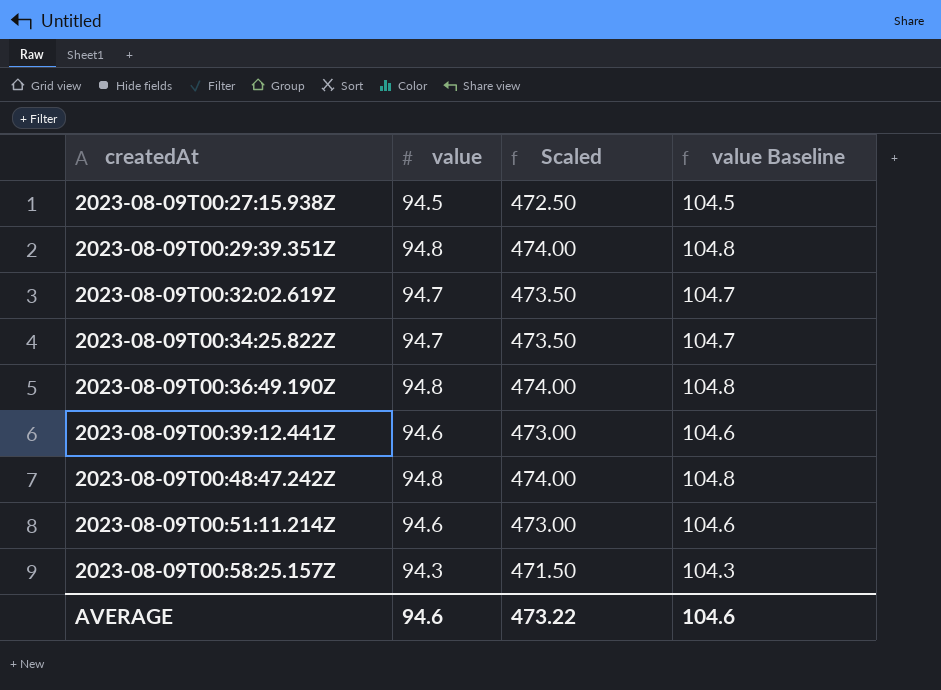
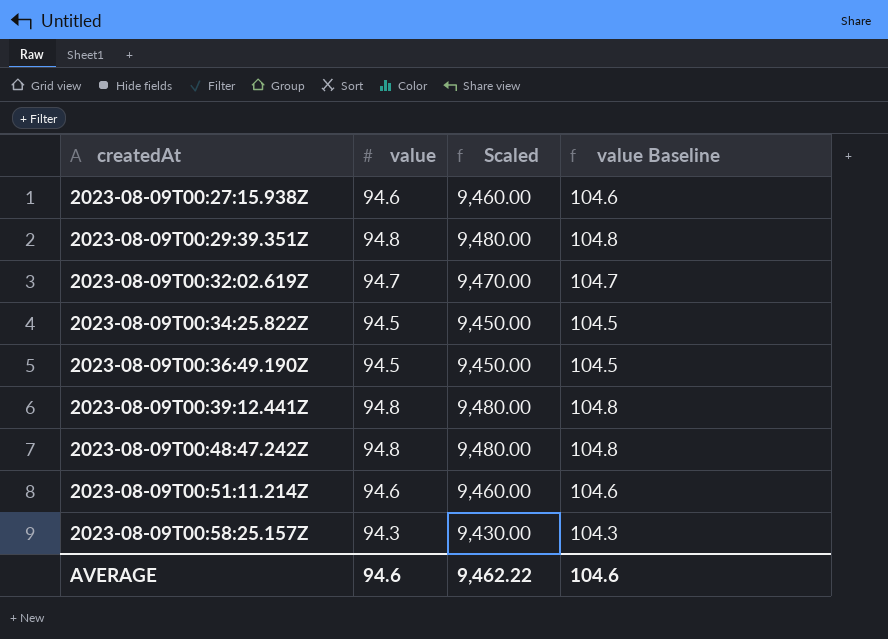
column Scaled | formula: [value] * 5 -> [value] * 100
2023-08-09T00:27:15.938Z | value: 94.5 -> 94.6
2023-08-09T00:27:15.938Z | value Baseline: 104.5 -> 104.6
2023-08-09T00:34:25.822Z | value: 94.7 -> 94.5
2023-08-09T00:34:25.822Z | value Baseline: 104.7 -> 104.5
2023-08-09T00:36:49.190Z | value: 94.8 -> 94.5
2023-08-09T00:36:49.190Z | value Baseline: 104.8 -> 104.5
2023-08-09T00:39:12.441Z | value: 94.6 -> 94.8
2023-08-09T00:39:12.441Z | value Baseline: 104.6 -> 104.8
AVERAGE | Scaled: 473.22 -> 9,462.22

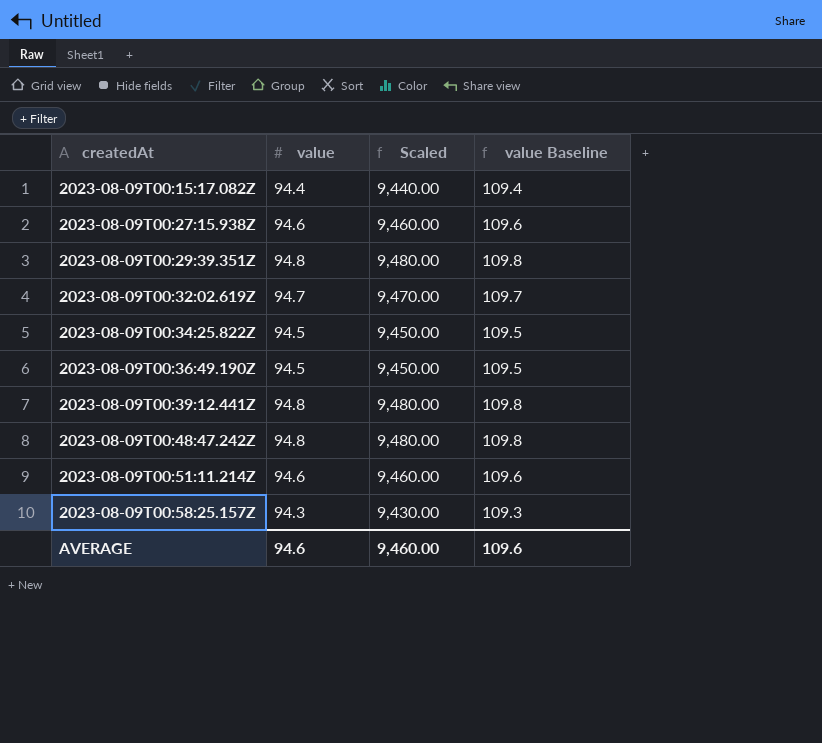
column value Baseline | formula: [value] + 10 -> [value] + 15
row 2023-08-09T00:15:17.082Z: none -> 94.4 | 9,440.00 | 109.4
AVERAGE | Scaled: 9,462.22 -> 9,460.00
AVERAGE | value Baseline: 104.6 -> 109.6

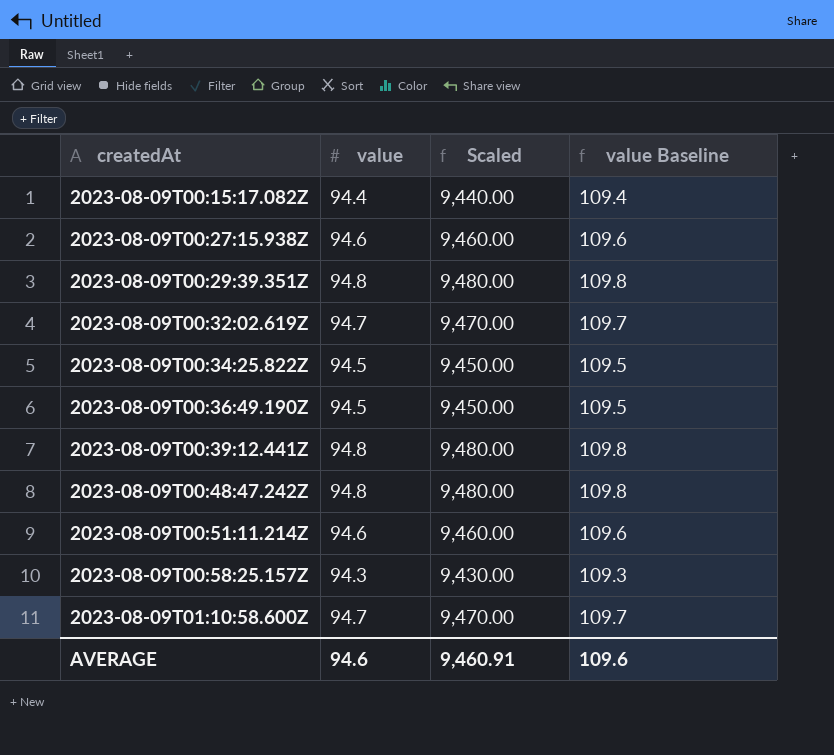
row 2023-08-09T01:10:58.600Z: none -> 94.7 | 9,470.00 | 109.7
AVERAGE | Scaled: 9,460.00 -> 9,460.91

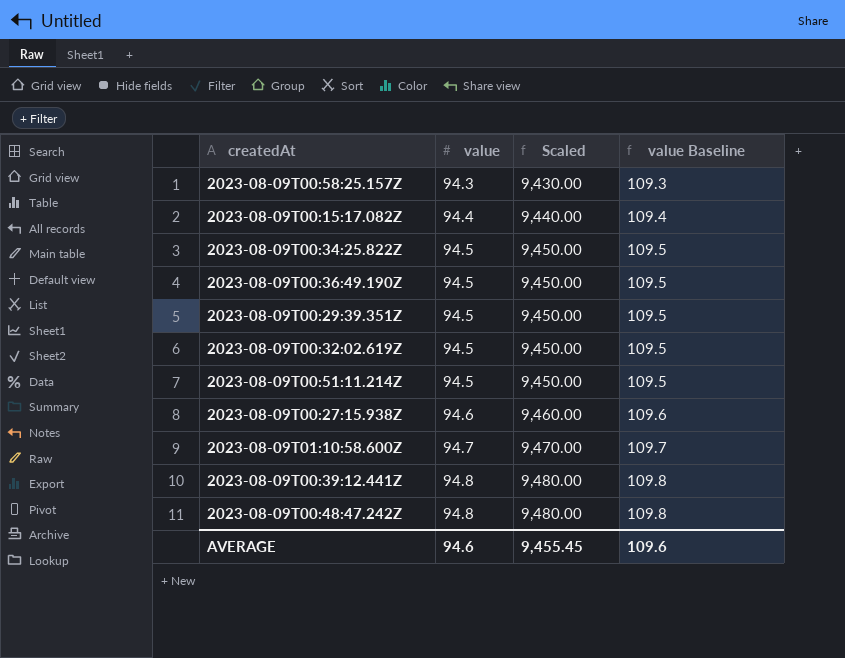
row order: createdAt ascending -> value ascending
2023-08-09T00:29:39.351Z | value: 94.8 -> 94.5
2023-08-09T00:29:39.351Z | Scaled: 9,480.00 -> 9,450.00
2023-08-09T00:29:39.351Z | value Baseline: 109.8 -> 109.5
2023-08-09T00:32:02.619Z | value: 94.7 -> 94.5
2023-08-09T00:32:02.619Z | Scaled: 9,470.00 -> 9,450.00
2023-08-09T00:32:02.619Z | value Baseline: 109.7 -> 109.5
2023-08-09T00:51:11.214Z | value: 94.6 -> 94.5
2023-08-09T00:51:11.214Z | Scaled: 9,460.00 -> 9,450.00
2023-08-09T00:51:11.214Z | value Baseline: 109.6 -> 109.5
AVERAGE | Scaled: 9,460.91 -> 9,455.45

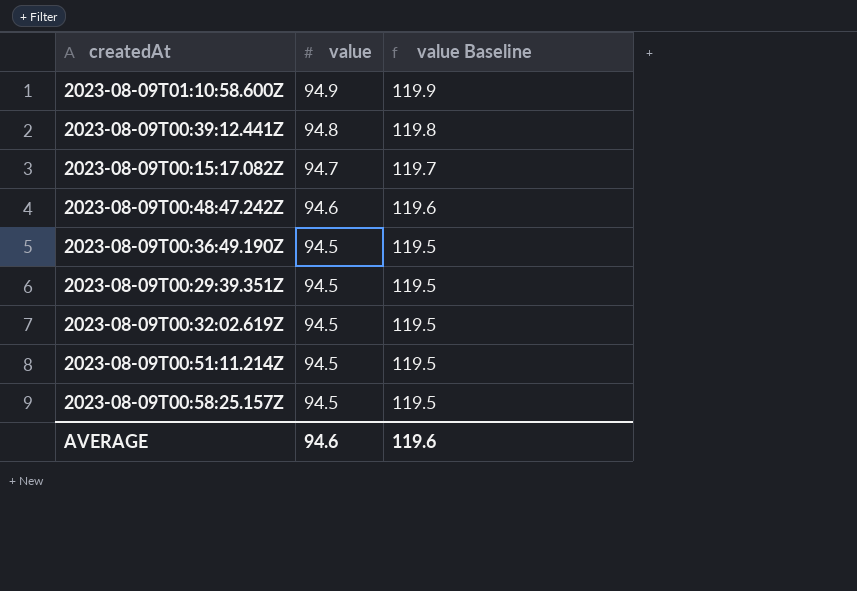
row order: value ascending -> value descending
column Scaled | formula: [value] * 100 -> none
column value Baseline | formula: [value] + 15 -> [value] + 25
row 2023-08-09T00:34:25.822Z: 94.5 | 9,450.00 | 109.5 -> none
row 2023-08-09T00:27:15.938Z: 94.6 | 9,460.00 | 109.6 -> none
2023-08-09T01:10:58.600Z | value: 94.7 -> 94.9
2023-08-09T00:15:17.082Z | value: 94.4 -> 94.7
2023-08-09T00:48:47.242Z | value: 94.8 -> 94.6
2023-08-09T00:58:25.157Z | value: 94.3 -> 94.5
AVERAGE | value Baseline: 109.6 -> 119.6

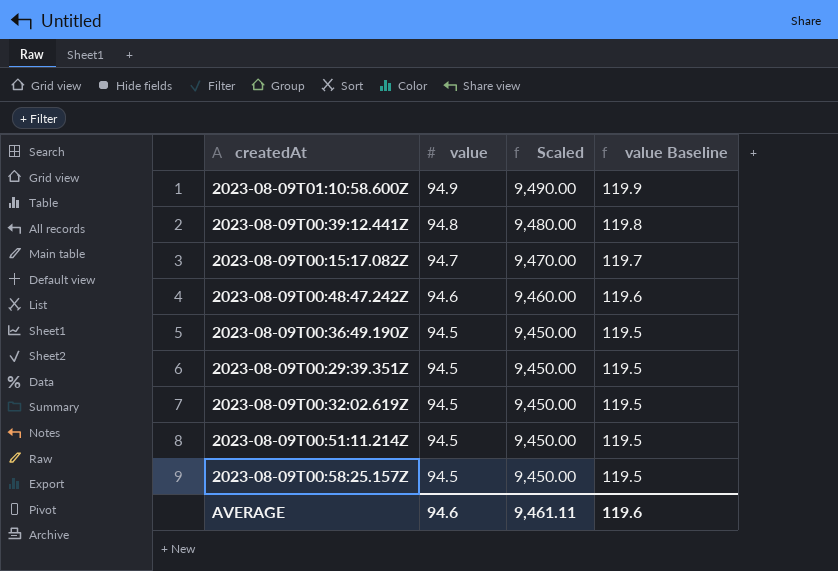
column Scaled | formula: none -> [value] * 100

